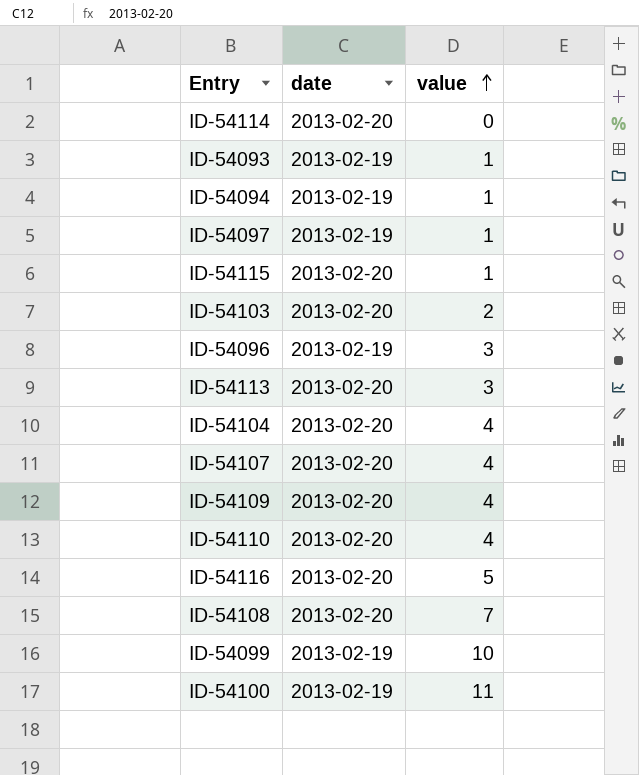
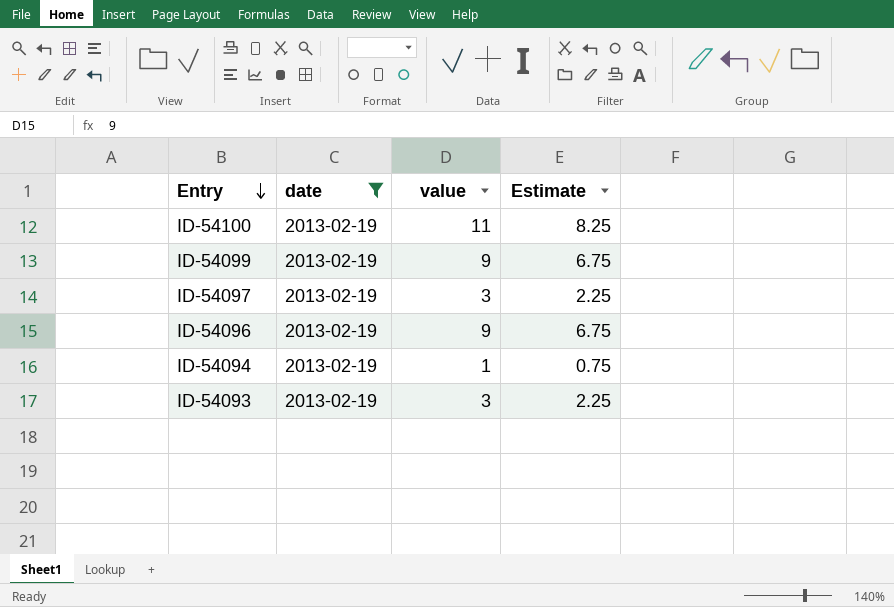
filter: none -> date = 2013-02-19
row order: value ascending -> Entry descending
column Estimate | formula: none -> [value] * 0.75
ID-54099 | value: 10 -> 9
ID-54097 | value: 1 -> 3
ID-54096 | value: 3 -> 9
ID-54093 | value: 1 -> 3

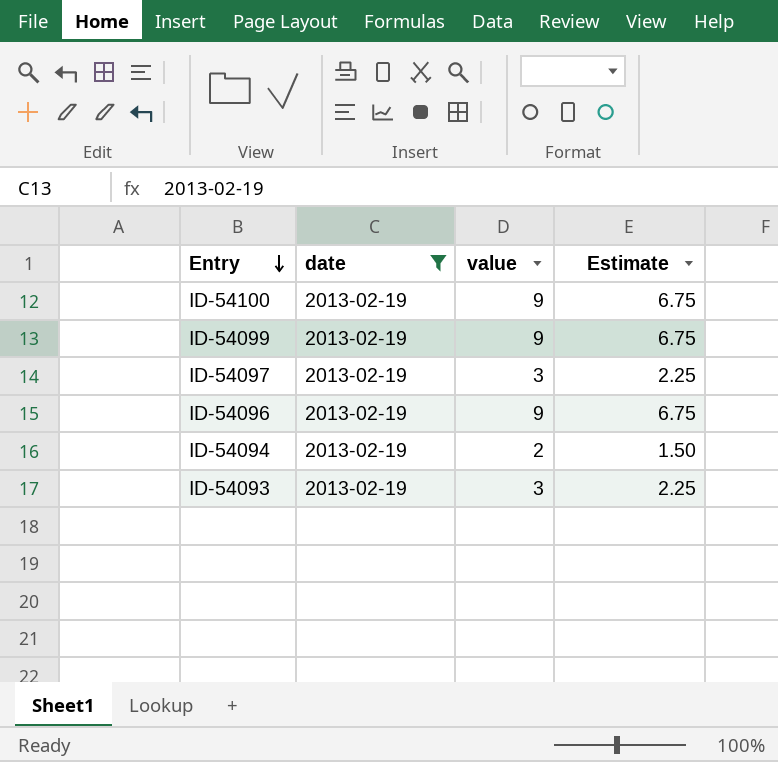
ID-54100 | value: 11 -> 9
ID-54100 | Estimate: 8.25 -> 6.75
ID-54094 | value: 1 -> 2
ID-54094 | Estimate: 0.75 -> 1.50

